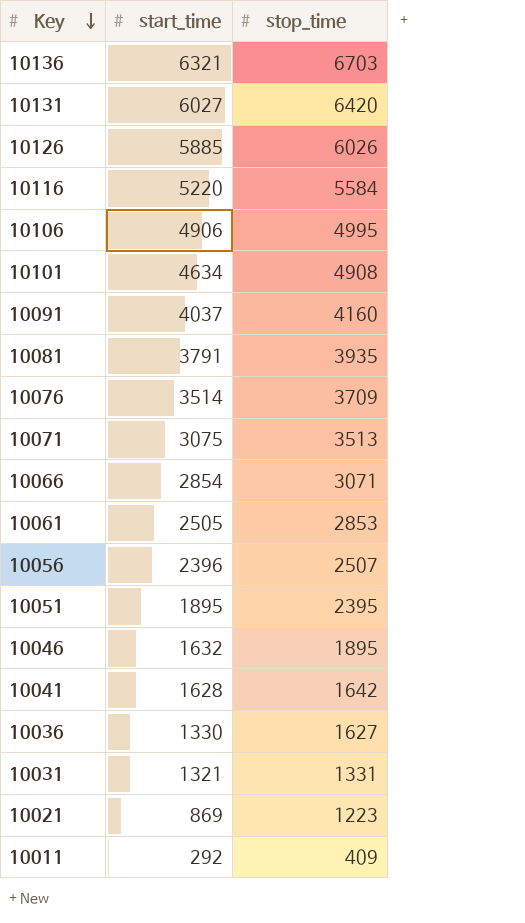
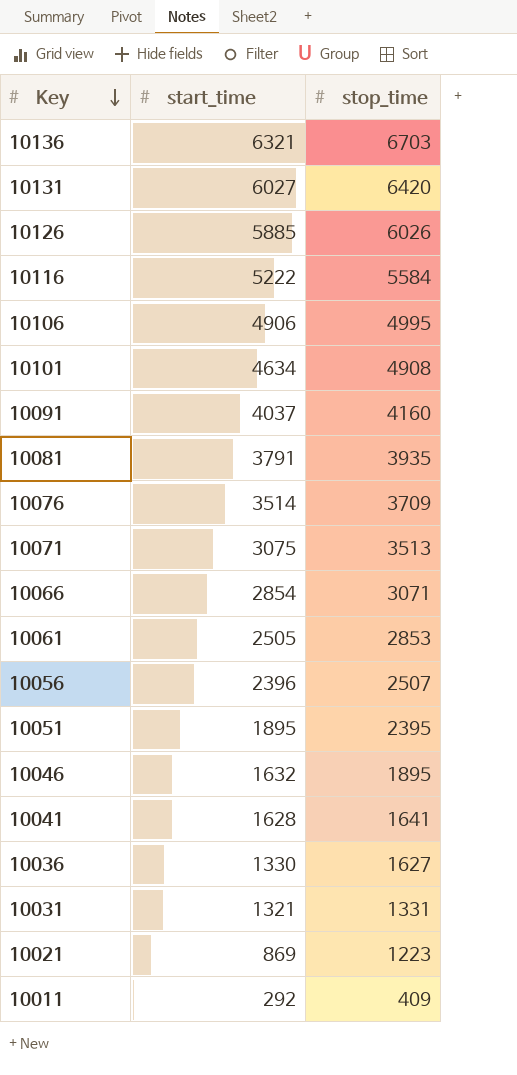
10116 | start_time: 5220 -> 5222
10041 | stop_time: 1642 -> 1641

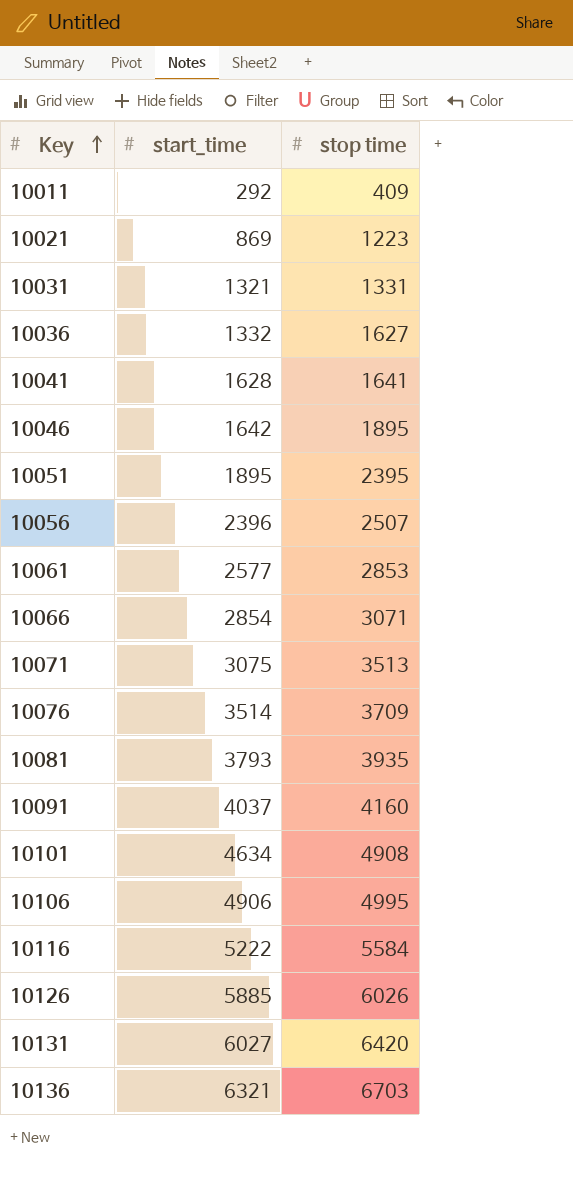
row order: Key descending -> Key ascending
column name: stop_time -> stop time
10036 | start_time: 1330 -> 1332
10046 | start_time: 1632 -> 1642
10061 | start_time: 2505 -> 2577
10081 | start_time: 3791 -> 3793

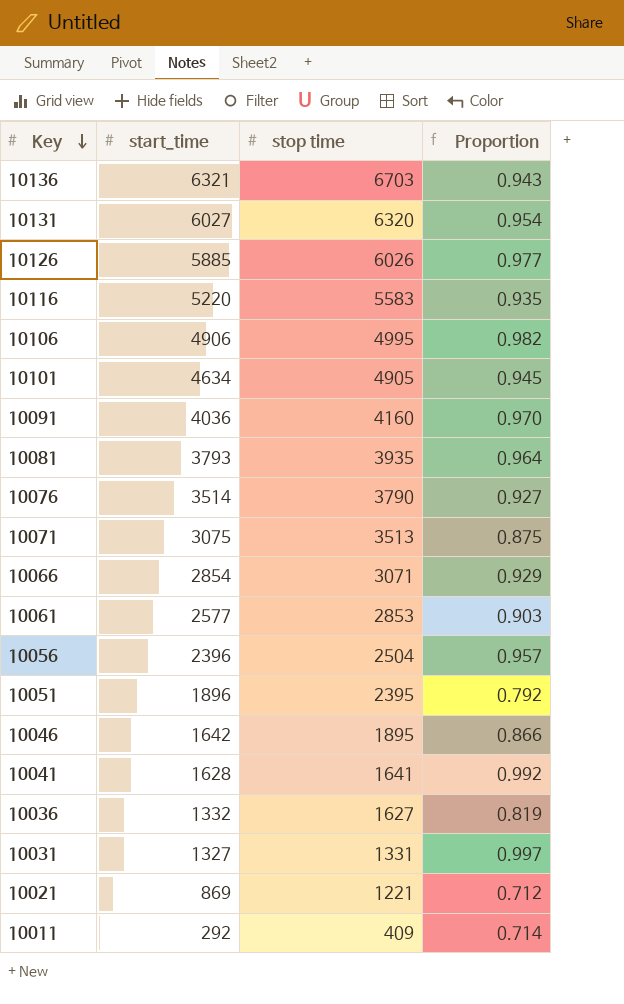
row order: Key ascending -> Key descending
column Proportion | formula: none -> [start_time] / [stop time]
10131 | stop time: 6420 -> 6320
10116 | start_time: 5222 -> 5220
10116 | stop time: 5584 -> 5583
10101 | stop time: 4908 -> 4905
10091 | start_time: 4037 -> 4036
10076 | stop time: 3709 -> 3790
10056 | stop time: 2507 -> 2504
10051 | start_time: 1895 -> 1896
10031 | start_time: 1321 -> 1327
10021 | stop time: 1223 -> 1221

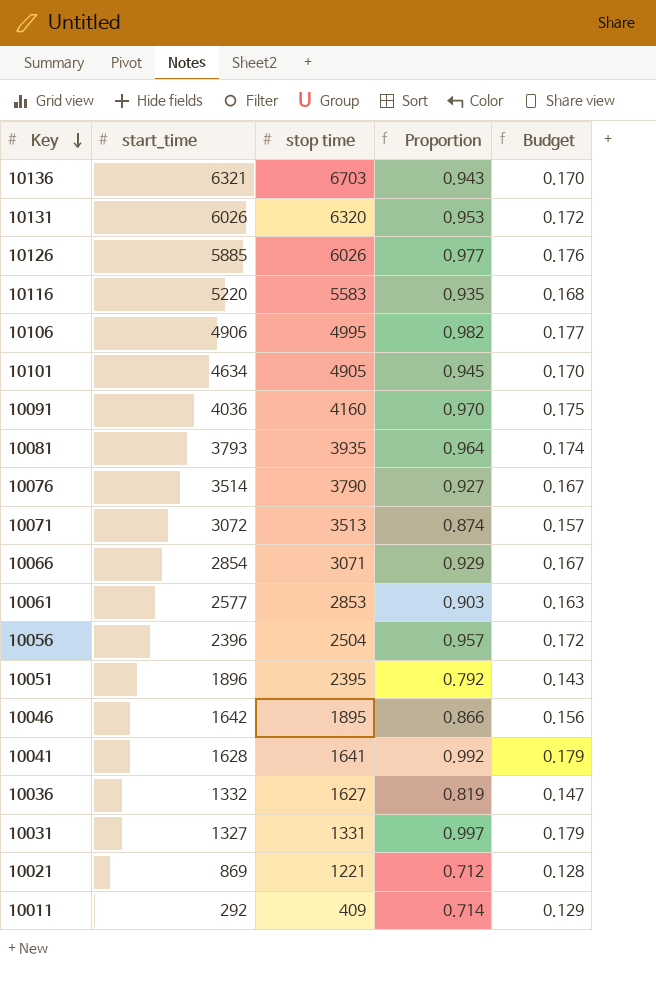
column Budget | formula: none -> [Proportion] * 0.18
10131 | start_time: 6027 -> 6026
10131 | Proportion: 0.954 -> 0.953
10071 | start_time: 3075 -> 3072
10071 | Proportion: 0.875 -> 0.874

